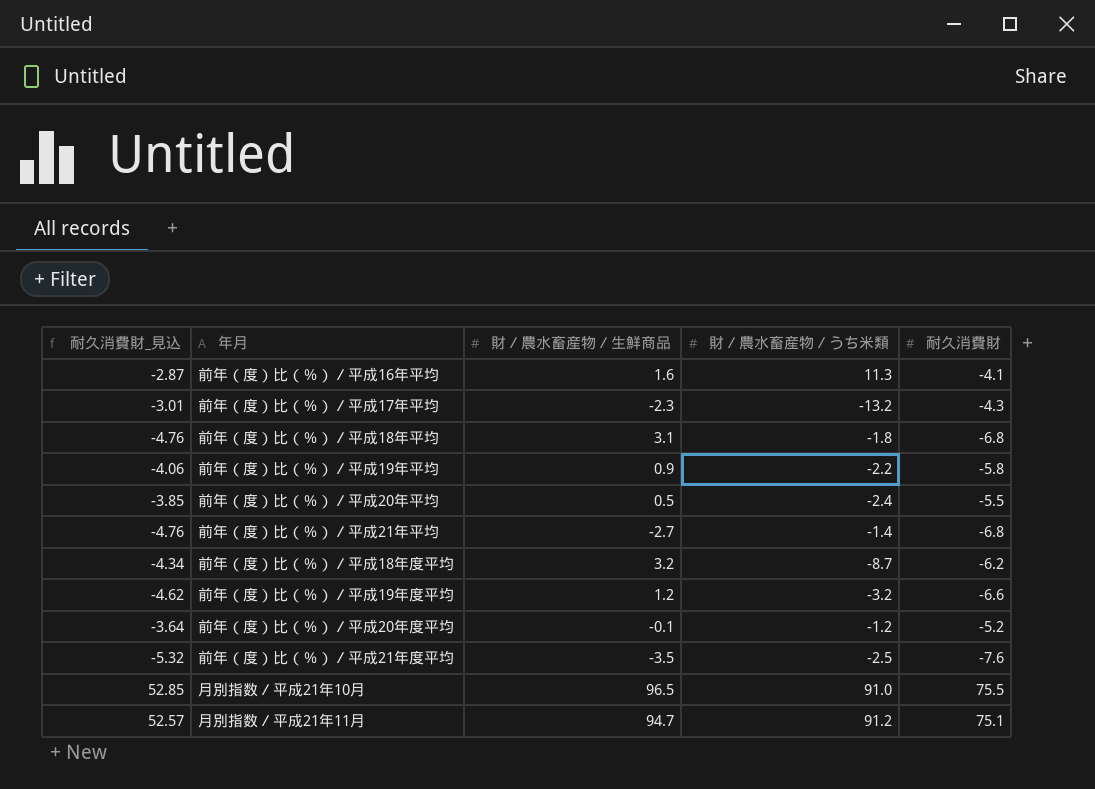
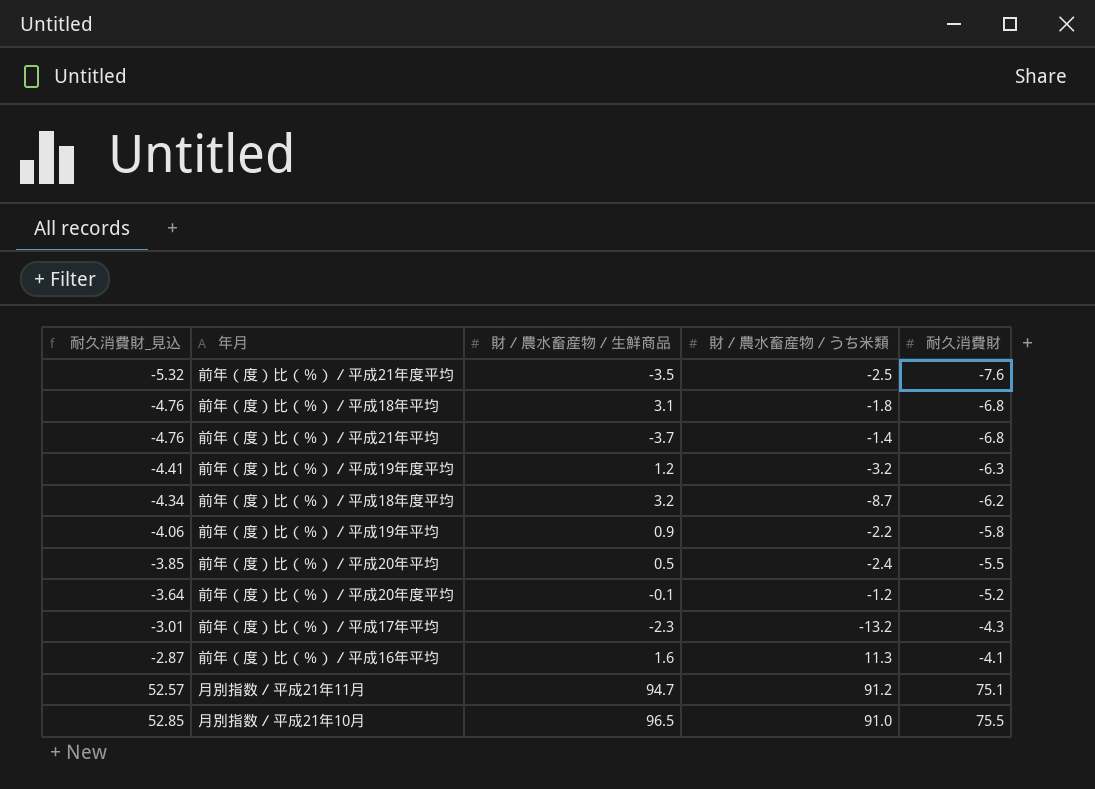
row order: none -> 耐久消費財_見込 ascending
前年（度）比（％）／平成21年平均 | 財／農水畜産物／生鮮商品: -2.7 -> -3.7
前年（度）比（％）／平成19年度平均 | 耐久消費財_見込: -4.62 -> -4.41
前年（度）比（％）／平成19年度平均 | 耐久消費財: -6.6 -> -6.3

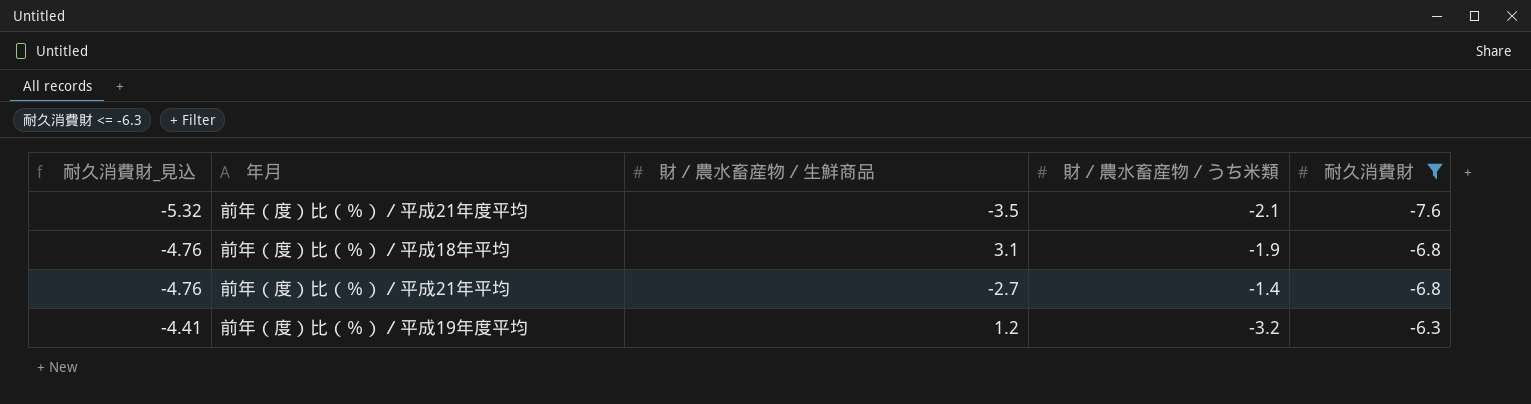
filter: none -> 耐久消費財 <= -6.3
前年（度）比（％）／平成21年度平均 | 財／農水畜産物／うち米類: -2.5 -> -2.1
前年（度）比（％）／平成18年平均 | 財／農水畜産物／うち米類: -1.8 -> -1.9
前年（度）比（％）／平成21年平均 | 財／農水畜産物／生鮮商品: -3.7 -> -2.7

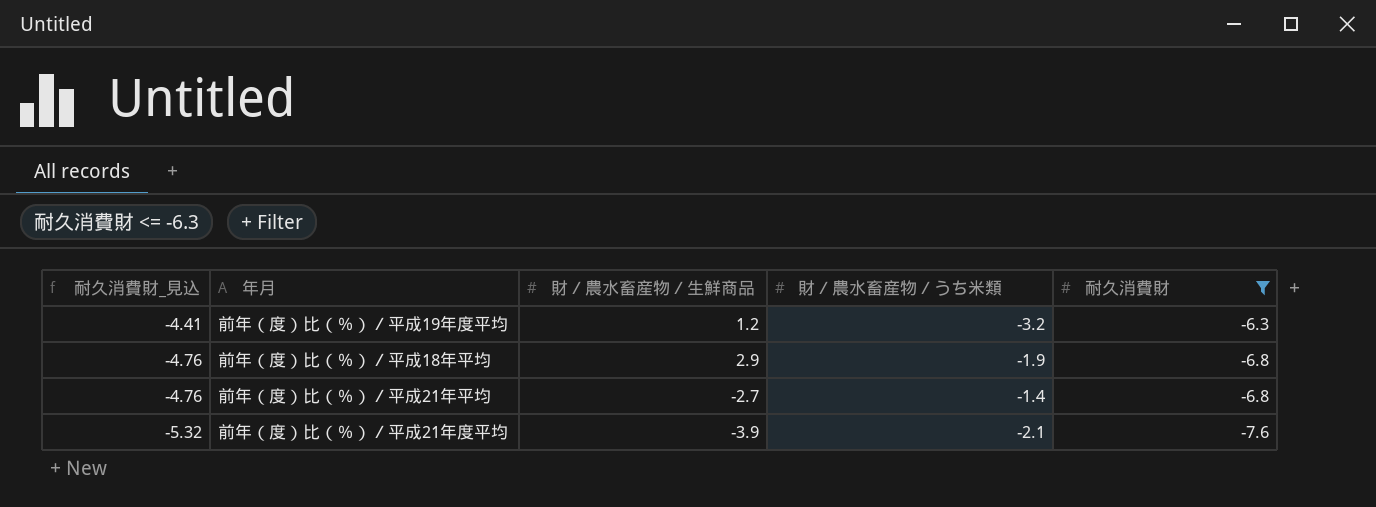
row order: 耐久消費財_見込 ascending -> 耐久消費財_見込 descending
前年（度）比（％）／平成18年平均 | 財／農水畜産物／生鮮商品: 3.1 -> 2.9
前年（度）比（％）／平成21年度平均 | 財／農水畜産物／生鮮商品: -3.5 -> -3.9

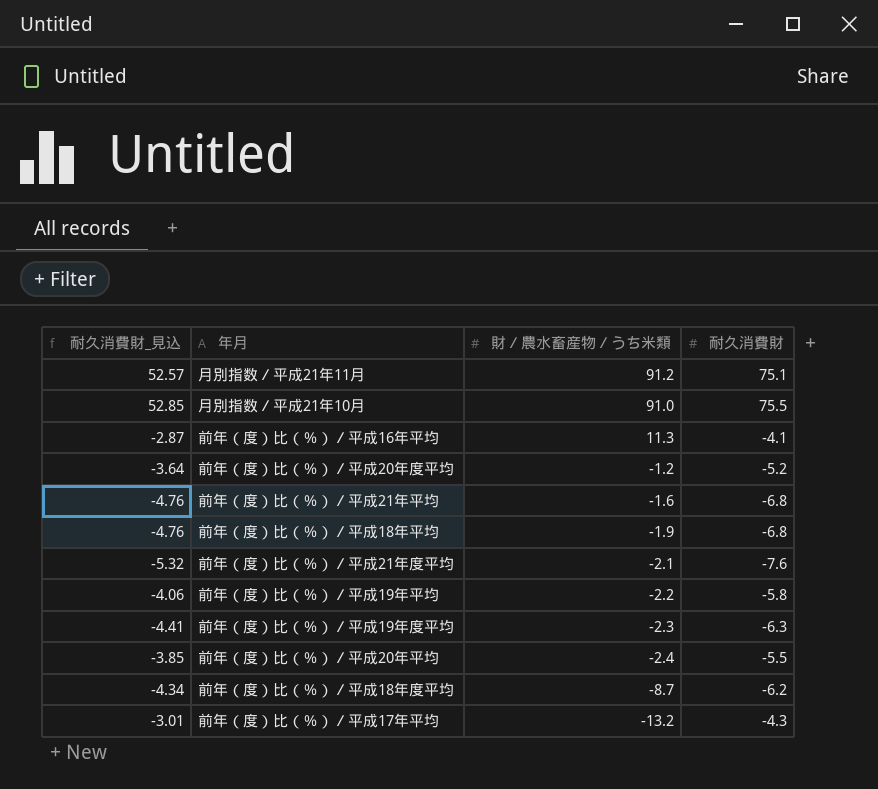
filter: 耐久消費財 <= -6.3 -> none
row order: 耐久消費財_見込 descending -> 財／農水畜産物／うち米類 descending
column 財／農水畜産物／生鮮商品 | position: 3 -> none
前年（度）比（％）／平成21年平均 | 財／農水畜産物／うち米類: -1.4 -> -1.6
前年（度）比（％）／平成19年度平均 | 財／農水畜産物／うち米類: -3.2 -> -2.3

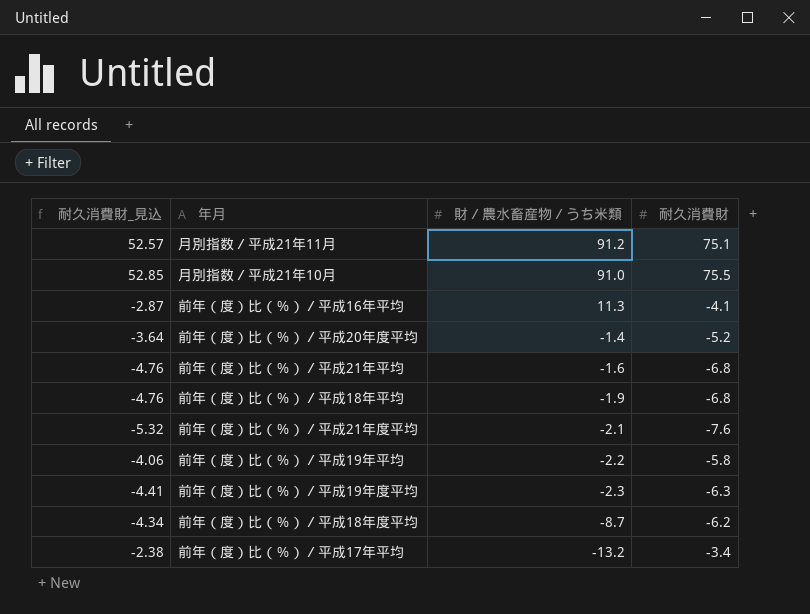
row 前年（度）比（％）／平成20年平均: -3.85 | -2.4 | -5.5 -> none
前年（度）比（％）／平成20年度平均 | 財／農水畜産物／うち米類: -1.2 -> -1.4
前年（度）比（％）／平成17年平均 | 耐久消費財_見込: -3.01 -> -2.38
前年（度）比（％）／平成17年平均 | 耐久消費財: -4.3 -> -3.4

